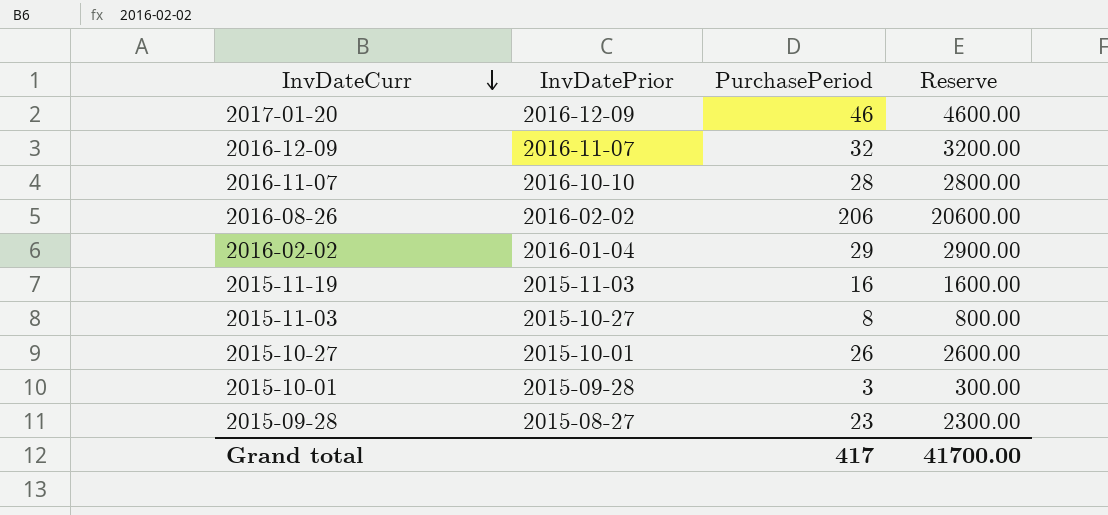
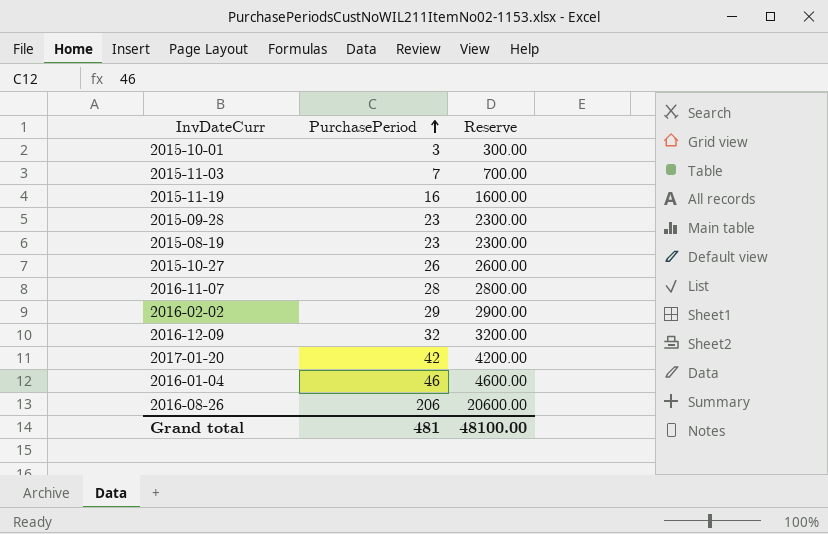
row order: InvDateCurr descending -> PurchasePeriod ascending
column InvDatePrior | position: 2 -> none
2015-11-03 | PurchasePeriod: 8 -> 7
2015-11-03 | Reserve: 800.00 -> 700.00
row 2015-08-19: none -> 23 | 2300.00
2017-01-20 | PurchasePeriod: 46 -> 42
2017-01-20 | Reserve: 4600.00 -> 4200.00
row 2016-01-04: none -> 46 | 4600.00
Grand total | PurchasePeriod: 417 -> 481
Grand total | Reserve: 41700.00 -> 48100.00

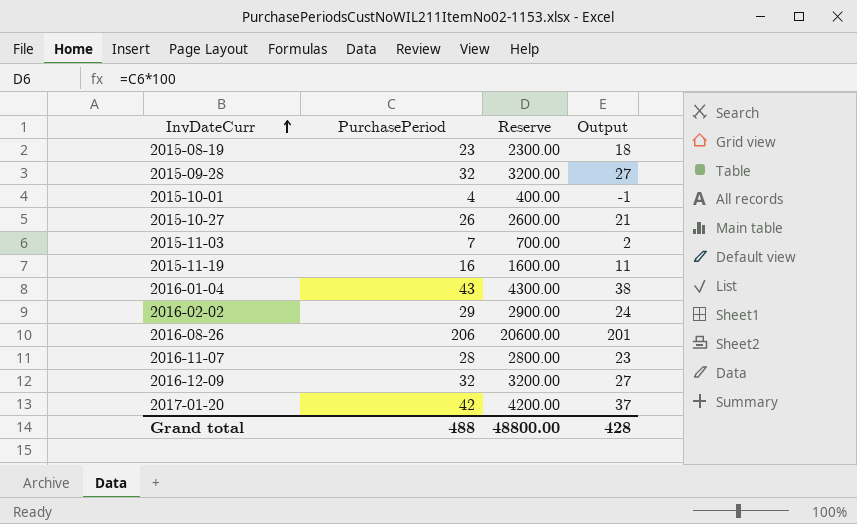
row order: PurchasePeriod ascending -> InvDateCurr ascending
column Output | formula: none -> [PurchasePeriod] - 5
2015-09-28 | PurchasePeriod: 23 -> 32
2015-09-28 | Reserve: 2300.00 -> 3200.00
2015-10-01 | PurchasePeriod: 3 -> 4
2015-10-01 | Reserve: 300.00 -> 400.00
2016-01-04 | PurchasePeriod: 46 -> 43
2016-01-04 | Reserve: 4600.00 -> 4300.00
Grand total | PurchasePeriod: 481 -> 488
Grand total | Reserve: 48100.00 -> 48800.00

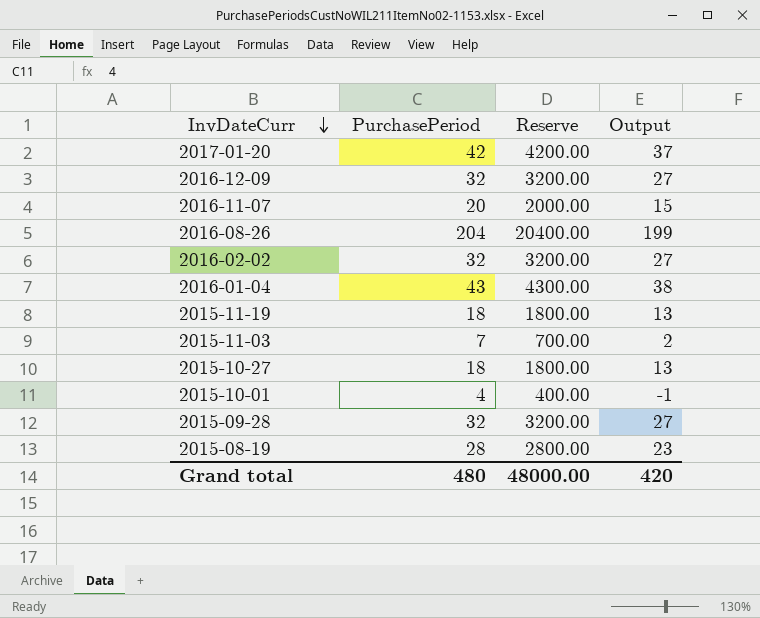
row order: InvDateCurr ascending -> InvDateCurr descending
2016-11-07 | PurchasePeriod: 28 -> 20
2016-11-07 | Reserve: 2800.00 -> 2000.00
2016-11-07 | Output: 23 -> 15
2016-08-26 | PurchasePeriod: 206 -> 204
2016-08-26 | Reserve: 20600.00 -> 20400.00
2016-08-26 | Output: 201 -> 199
2016-02-02 | PurchasePeriod: 29 -> 32
2016-02-02 | Reserve: 2900.00 -> 3200.00
2016-02-02 | Output: 24 -> 27
2015-11-19 | PurchasePeriod: 16 -> 18
2015-11-19 | Reserve: 1600.00 -> 1800.00
2015-11-19 | Output: 11 -> 13
2015-10-27 | PurchasePeriod: 26 -> 18
2015-10-27 | Reserve: 2600.00 -> 1800.00
2015-10-27 | Output: 21 -> 13
2015-08-19 | PurchasePeriod: 23 -> 28
2015-08-19 | Reserve: 2300.00 -> 2800.00
2015-08-19 | Output: 18 -> 23
Grand total | PurchasePeriod: 488 -> 480
Grand total | Reserve: 48800.00 -> 48000.00
Grand total | Output: 428 -> 420

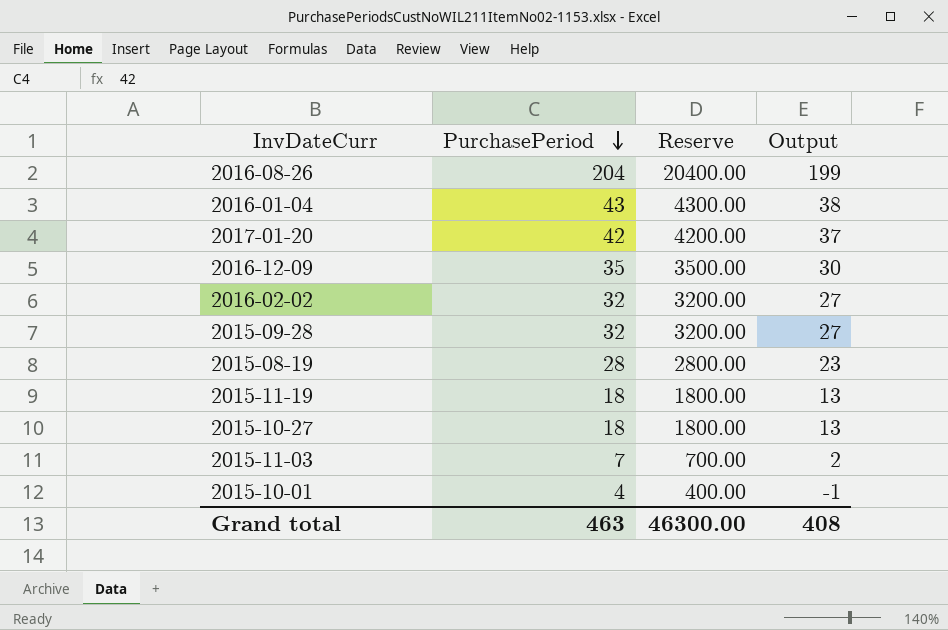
row order: InvDateCurr descending -> PurchasePeriod descending
row 2016-11-07: 20 | 2000.00 | 15 -> none
2016-12-09 | PurchasePeriod: 32 -> 35
2016-12-09 | Reserve: 3200.00 -> 3500.00
2016-12-09 | Output: 27 -> 30
Grand total | PurchasePeriod: 480 -> 463
Grand total | Reserve: 48000.00 -> 46300.00
Grand total | Output: 420 -> 408

